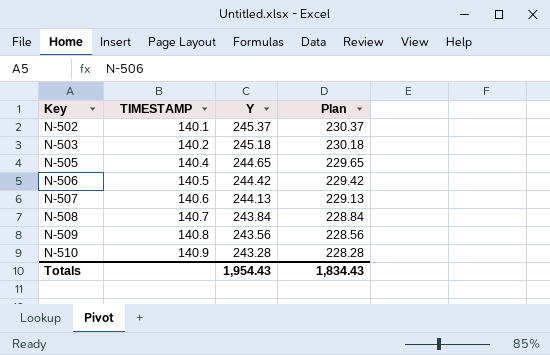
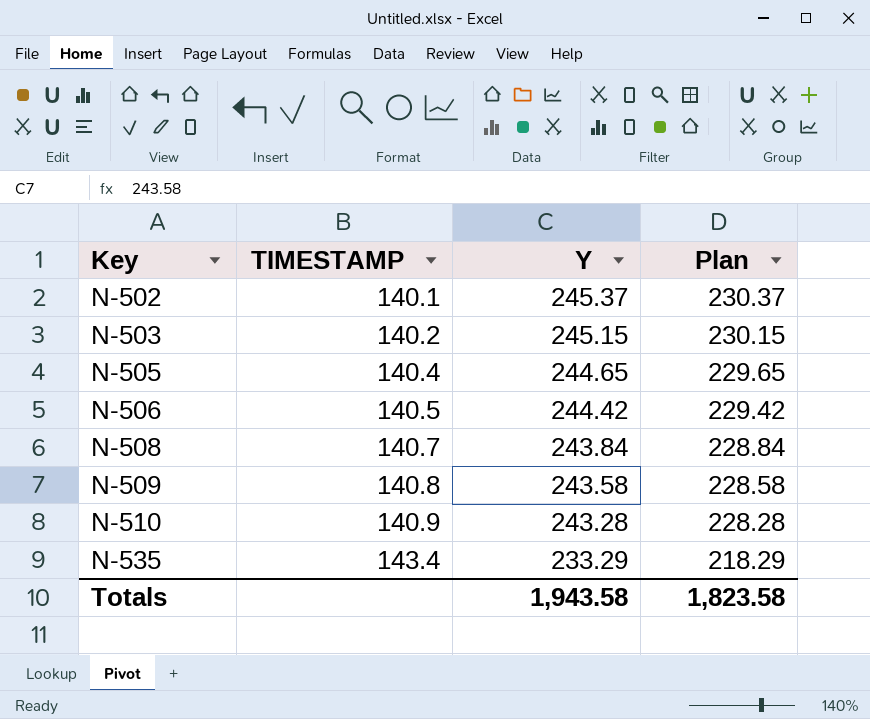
row N-507: 140.6 | 244.13 | 229.13 -> none
N-503 | Y: 245.18 -> 245.15
N-503 | Plan: 230.18 -> 230.15
N-509 | Y: 243.56 -> 243.58
N-509 | Plan: 228.56 -> 228.58
row N-535: none -> 143.4 | 233.29 | 218.29
Totals | Y: 1,954.43 -> 1,943.58
Totals | Plan: 1,834.43 -> 1,823.58

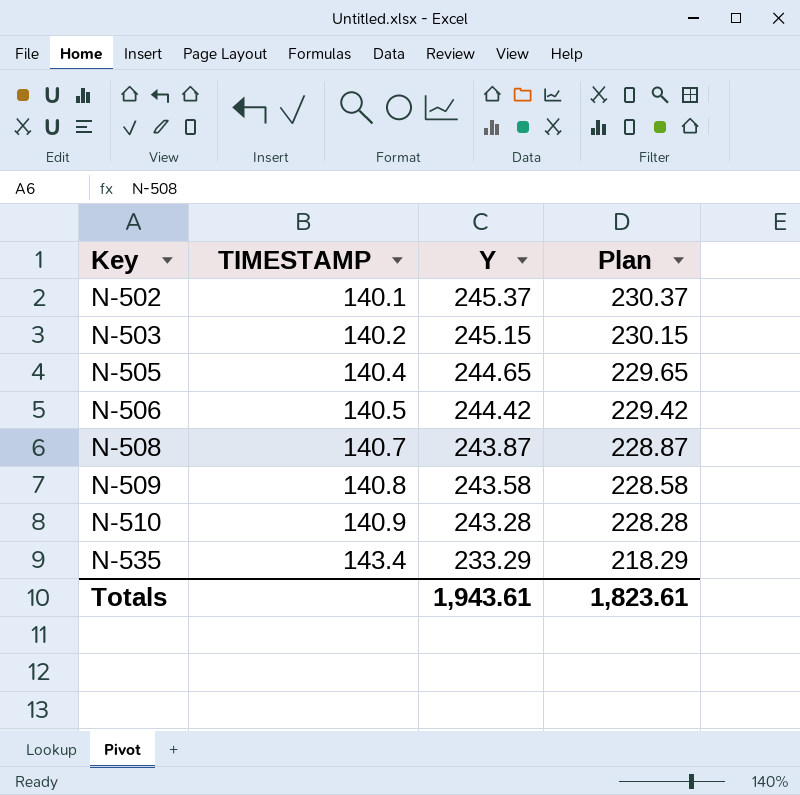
N-508 | Y: 243.84 -> 243.87
N-508 | Plan: 228.84 -> 228.87
Totals | Y: 1,943.58 -> 1,943.61
Totals | Plan: 1,823.58 -> 1,823.61

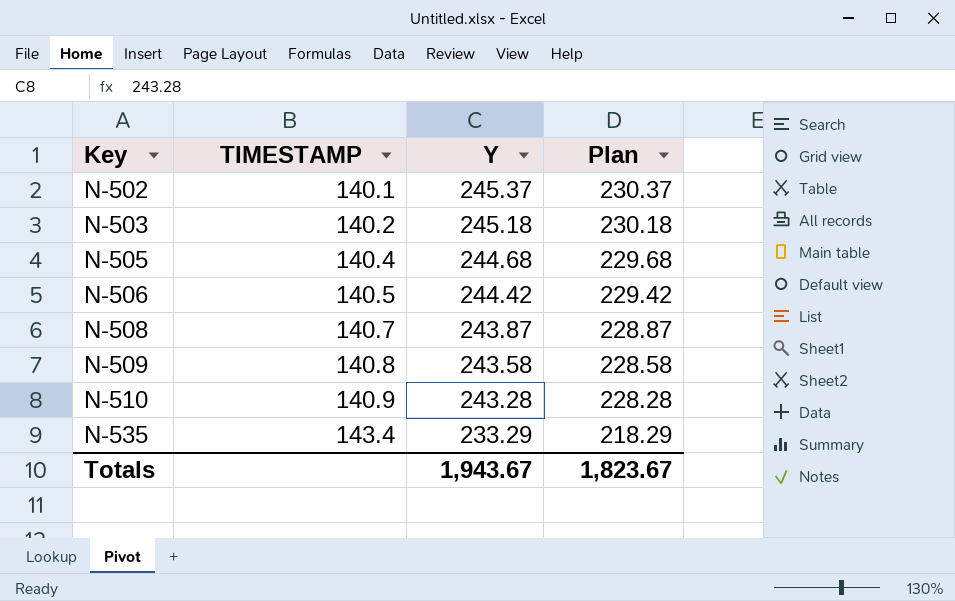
N-503 | Y: 245.15 -> 245.18
N-503 | Plan: 230.15 -> 230.18
N-505 | Y: 244.65 -> 244.68
N-505 | Plan: 229.65 -> 229.68
Totals | Y: 1,943.61 -> 1,943.67
Totals | Plan: 1,823.61 -> 1,823.67

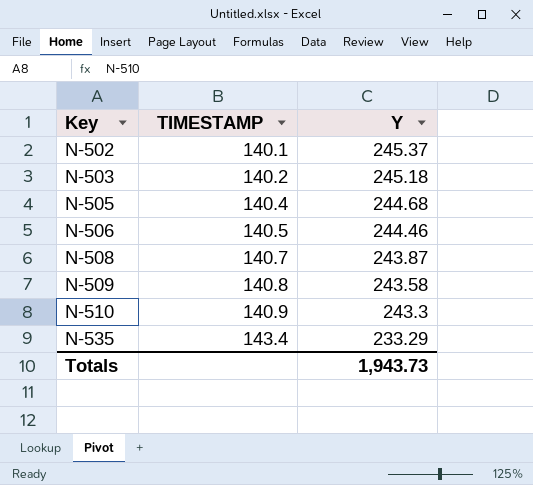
column Plan | formula: [Y] - 15 -> none
N-506 | Y: 244.42 -> 244.46
N-510 | Y: 243.28 -> 243.3
Totals | Y: 1,943.67 -> 1,943.73

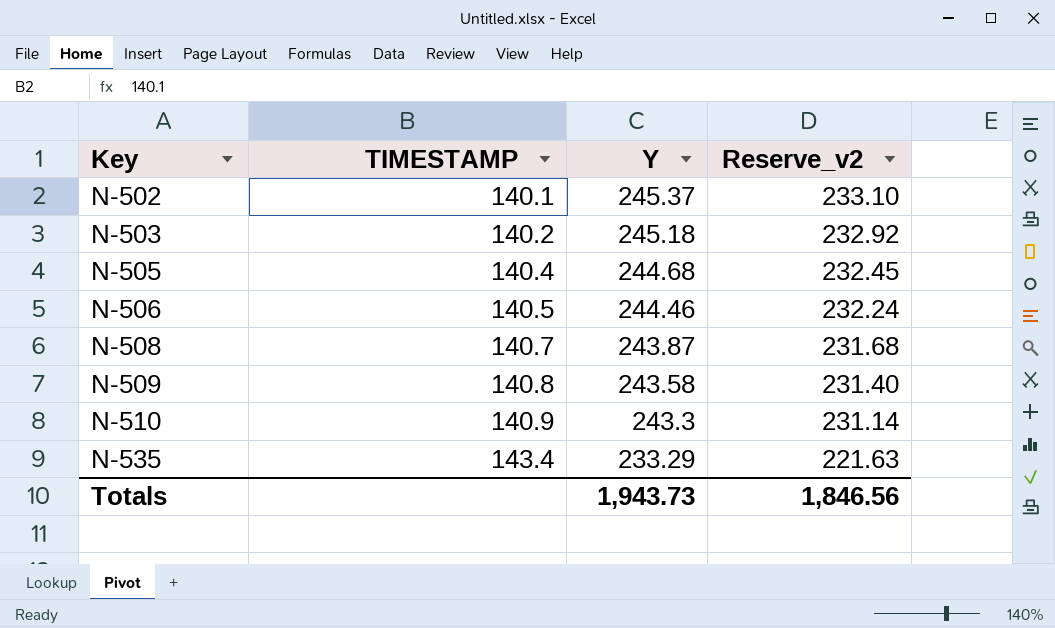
column Reserve_v2 | formula: none -> [Y] * 0.95

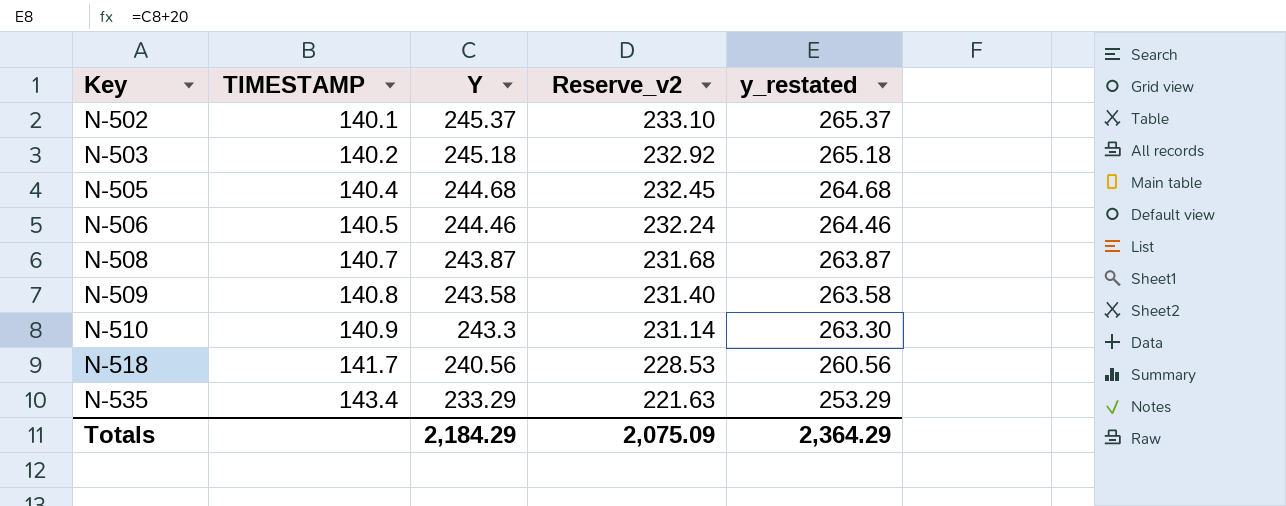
column y_restated | formula: none -> [Y] + 20
row N-518: none -> 141.7 | 240.56 | 228.53 | 260.56
Totals | Y: 1,943.73 -> 2,184.29
Totals | Reserve_v2: 1,846.56 -> 2,075.09

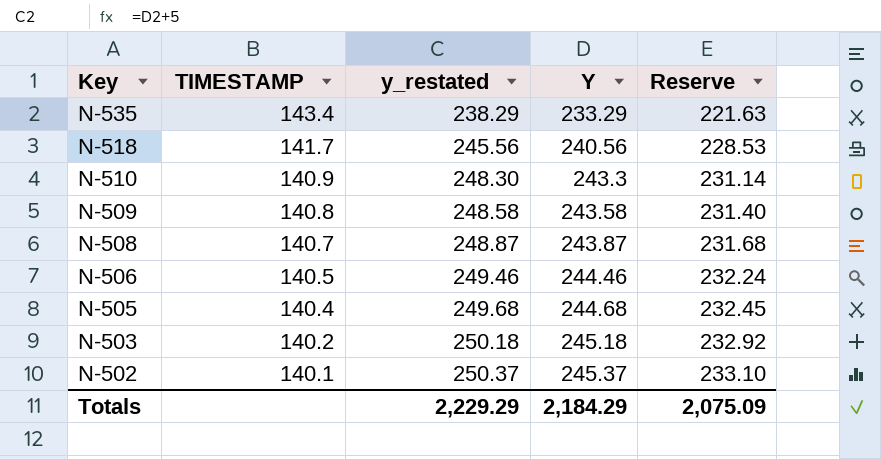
row order: Key ascending -> Key descending
column y_restated | formula: [Y] + 20 -> [Y] + 5
column y_restated | position: 5 -> 3
column name: Reserve_v2 -> Reserve
Totals | y_restated: 2,364.29 -> 2,229.29

